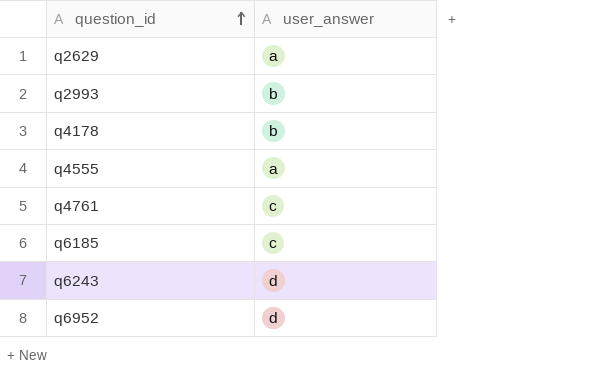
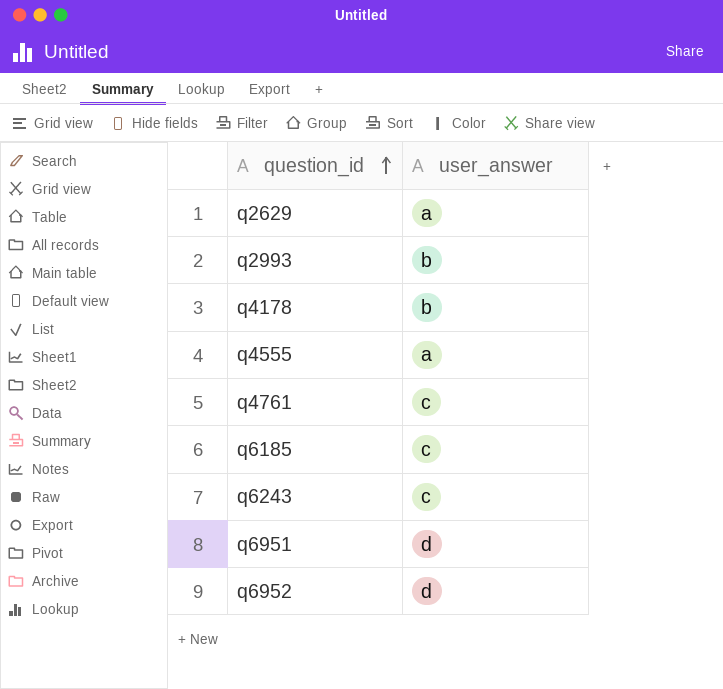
q6243 | user_answer: d -> c
row q6951: none -> d

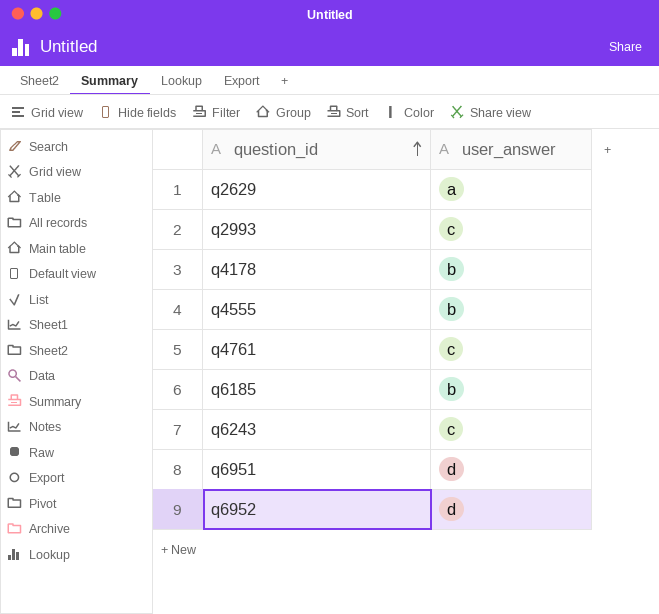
q2993 | user_answer: b -> c
q4555 | user_answer: a -> b
q6185 | user_answer: c -> b

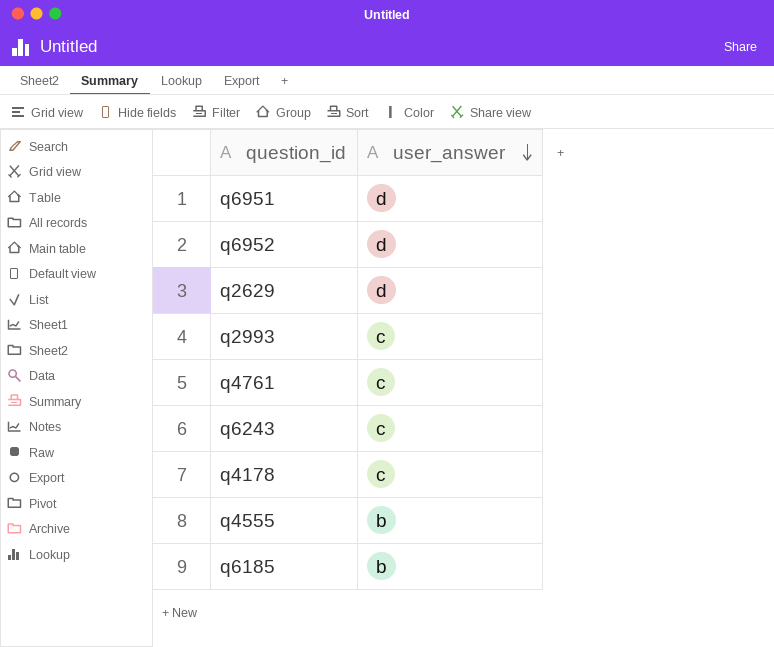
row order: question_id ascending -> user_answer descending
q2629 | user_answer: a -> d
q4178 | user_answer: b -> c

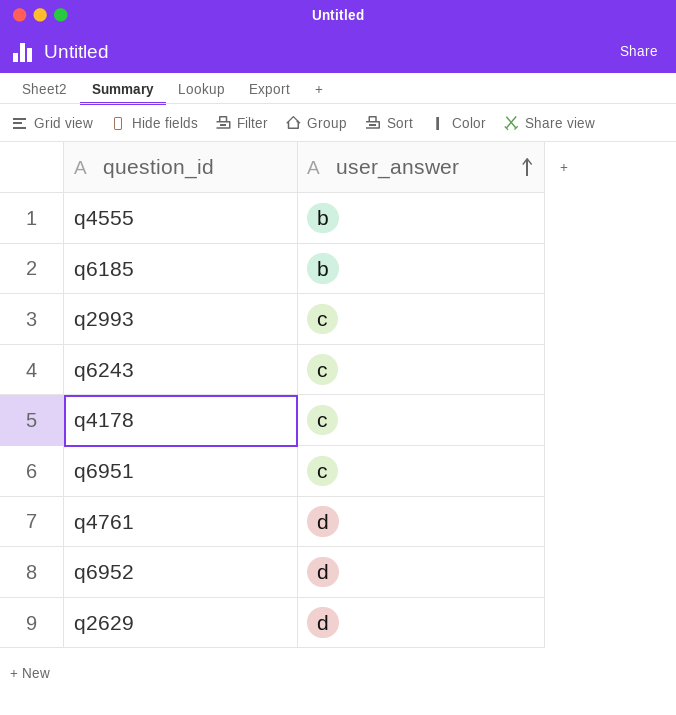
row order: user_answer descending -> user_answer ascending
q6951 | user_answer: d -> c
q4761 | user_answer: c -> d

